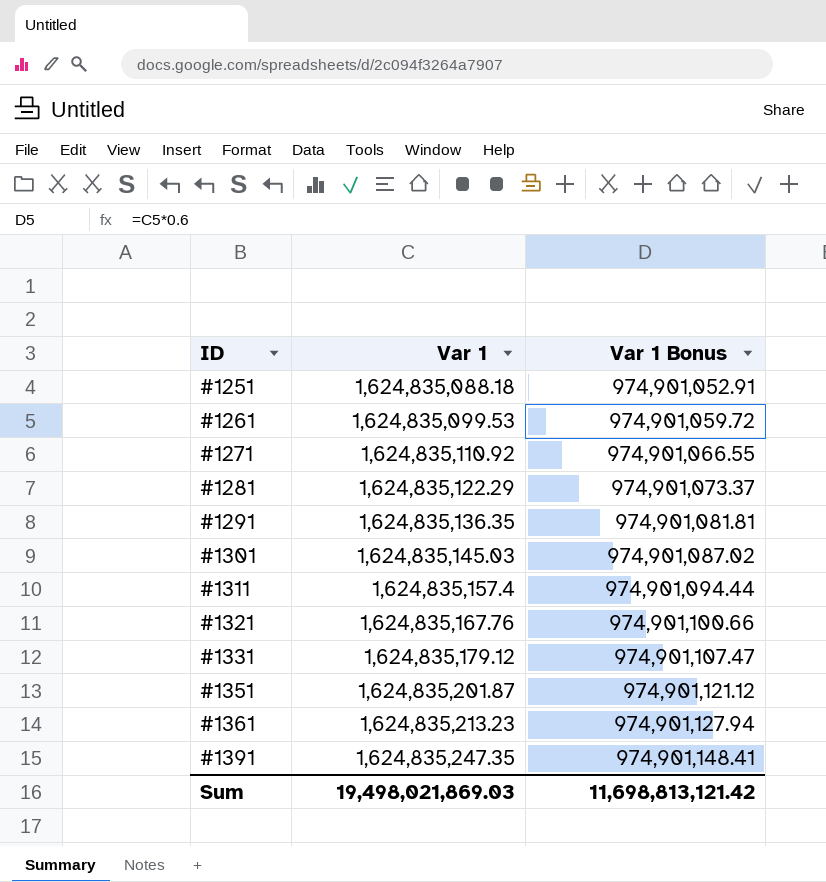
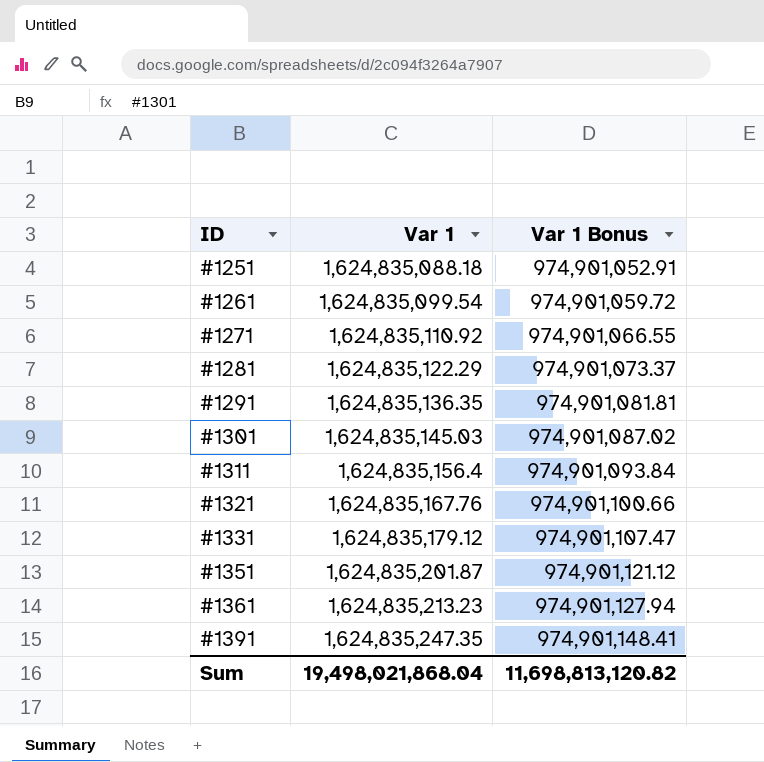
#1261 | Var 1: 1,624,835,099.53 -> 1,624,835,099.54
#1311 | Var 1: 1,624,835,157.4 -> 1,624,835,156.4
#1311 | Var 1 Bonus: 974,901,094.44 -> 974,901,093.84
Sum | Var 1: 19,498,021,869.03 -> 19,498,021,868.04
Sum | Var 1 Bonus: 11,698,813,121.42 -> 11,698,813,120.82

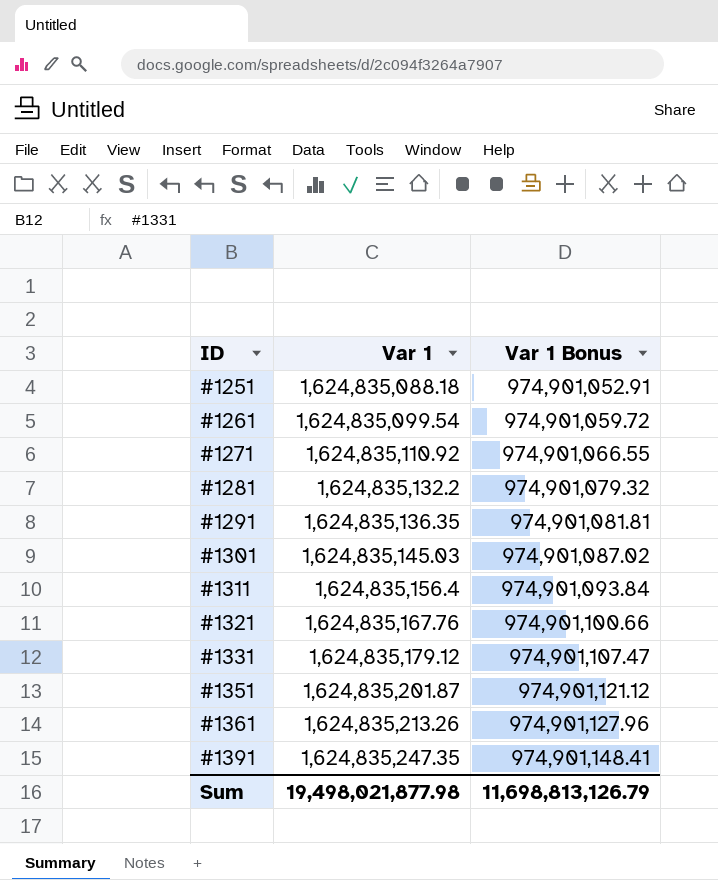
#1281 | Var 1: 1,624,835,122.29 -> 1,624,835,132.2
#1281 | Var 1 Bonus: 974,901,073.37 -> 974,901,079.32
#1361 | Var 1: 1,624,835,213.23 -> 1,624,835,213.26
#1361 | Var 1 Bonus: 974,901,127.94 -> 974,901,127.96
Sum | Var 1: 19,498,021,868.04 -> 19,498,021,877.98
Sum | Var 1 Bonus: 11,698,813,120.82 -> 11,698,813,126.79

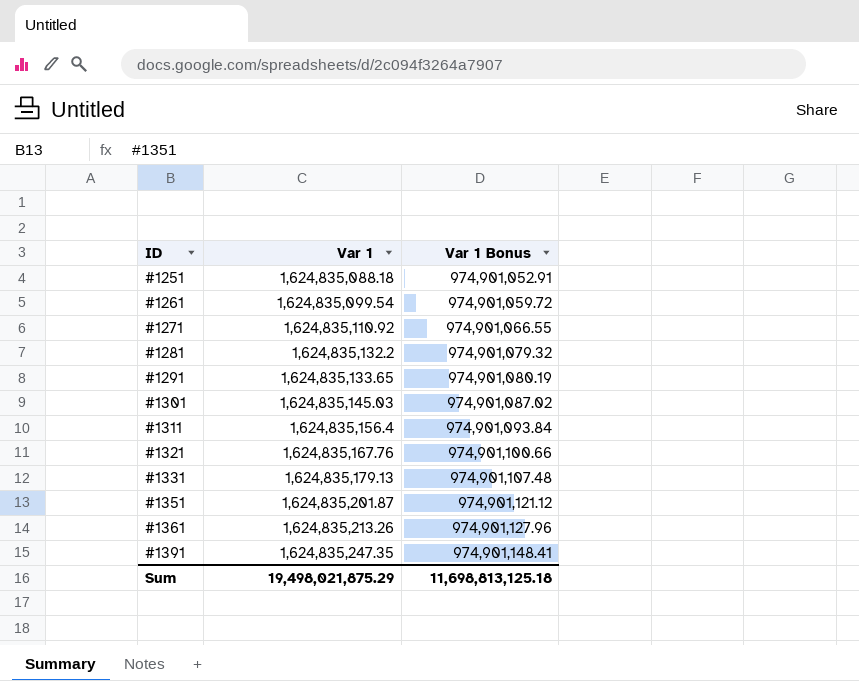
#1291 | Var 1: 1,624,835,136.35 -> 1,624,835,133.65
#1291 | Var 1 Bonus: 974,901,081.81 -> 974,901,080.19
#1331 | Var 1: 1,624,835,179.12 -> 1,624,835,179.13
#1331 | Var 1 Bonus: 974,901,107.47 -> 974,901,107.48
Sum | Var 1: 19,498,021,877.98 -> 19,498,021,875.29
Sum | Var 1 Bonus: 11,698,813,126.79 -> 11,698,813,125.18

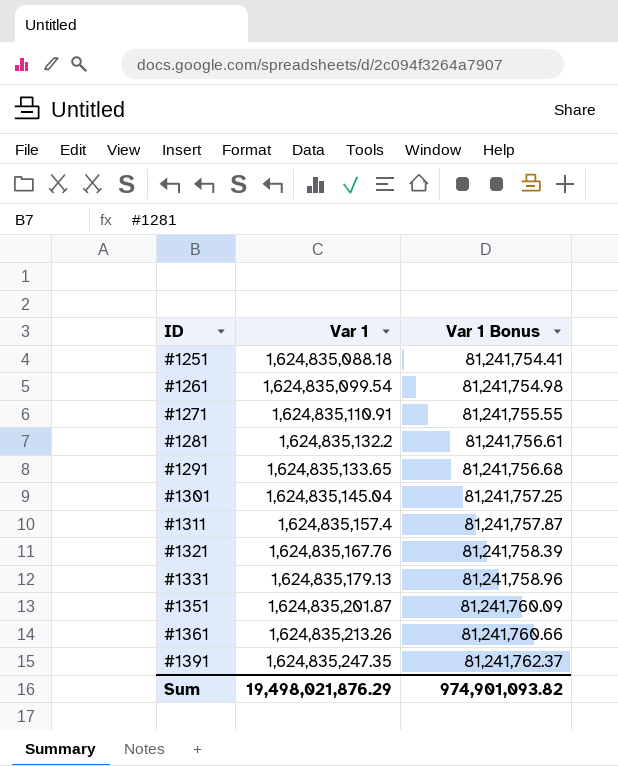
column Var 1 Bonus | formula: [Var 1] * 0.6 -> [Var 1] * 0.05
#1271 | Var 1: 1,624,835,110.92 -> 1,624,835,110.91
#1301 | Var 1: 1,624,835,145.03 -> 1,624,835,145.04
#1311 | Var 1: 1,624,835,156.4 -> 1,624,835,157.4
Sum | Var 1: 19,498,021,875.29 -> 19,498,021,876.29
Sum | Var 1 Bonus: 11,698,813,125.18 -> 974,901,093.82

